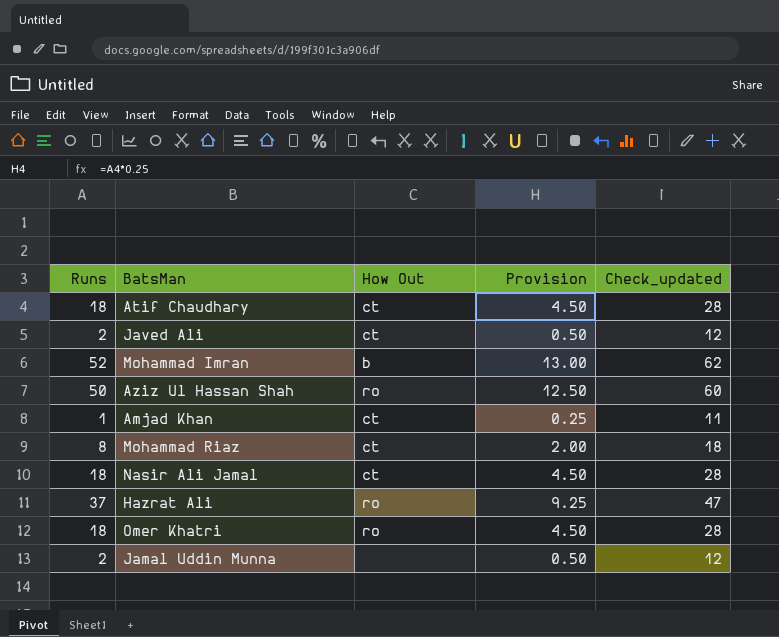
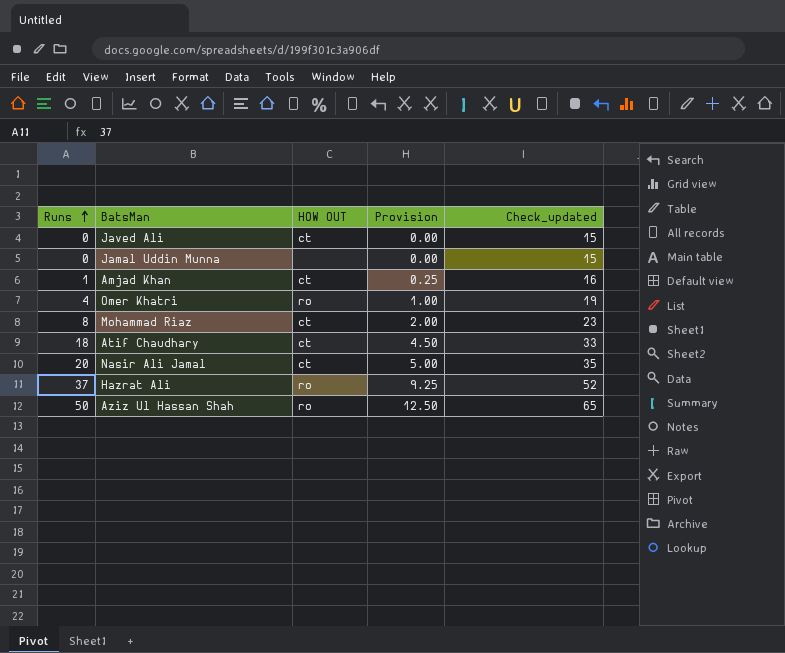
row order: none -> Runs ascending
column name: How Out -> HOW OUT
column Check_updated | formula: [Runs] + 10 -> [Runs] + 15
row Mohammad Imran: 52 | b | 13.00 | 62 -> none
Javed Ali | Runs: 2 -> 0
Javed Ali | Provision: 0.50 -> 0.00
Jamal Uddin Munna | Runs: 2 -> 0
Jamal Uddin Munna | Provision: 0.50 -> 0.00
Omer Khatri | Runs: 18 -> 4
Omer Khatri | Provision: 4.50 -> 1.00
Nasir Ali Jamal | Runs: 18 -> 20
Nasir Ali Jamal | Provision: 4.50 -> 5.00

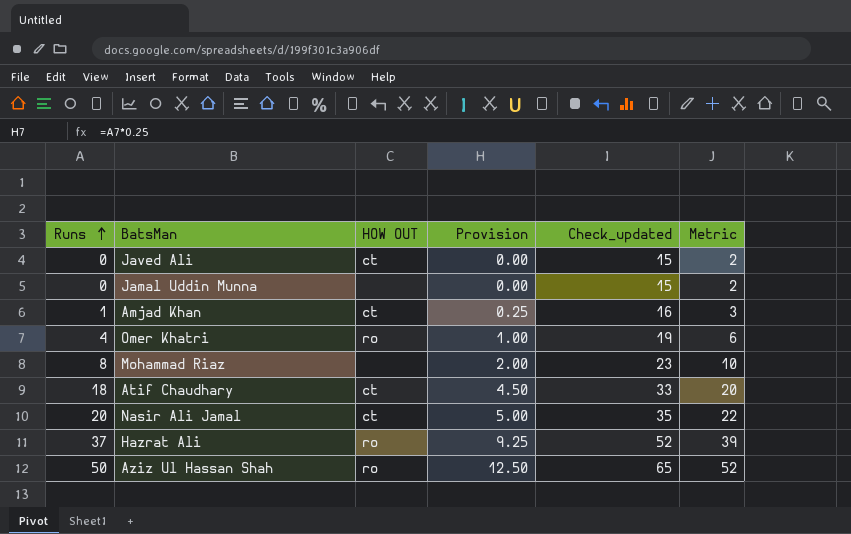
column Metric | formula: none -> [Runs] + 2
Mohammad Riaz | HOW OUT: ct -> none

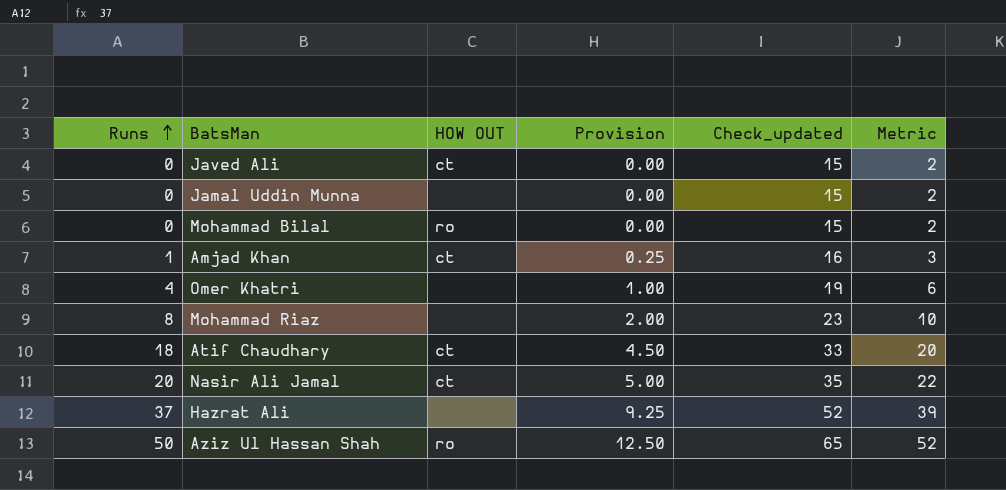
row Mohammad Bilal: none -> 0 | ro | 0.00 | 15 | 2
Omer Khatri | HOW OUT: ro -> none
Hazrat Ali | HOW OUT: ro -> none

